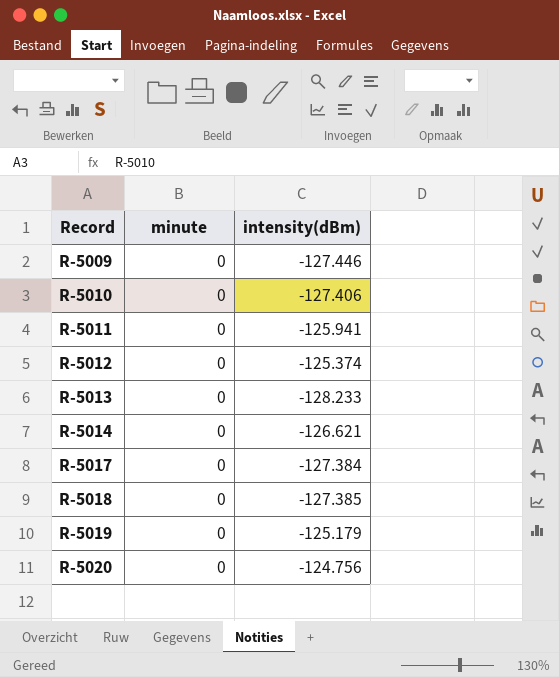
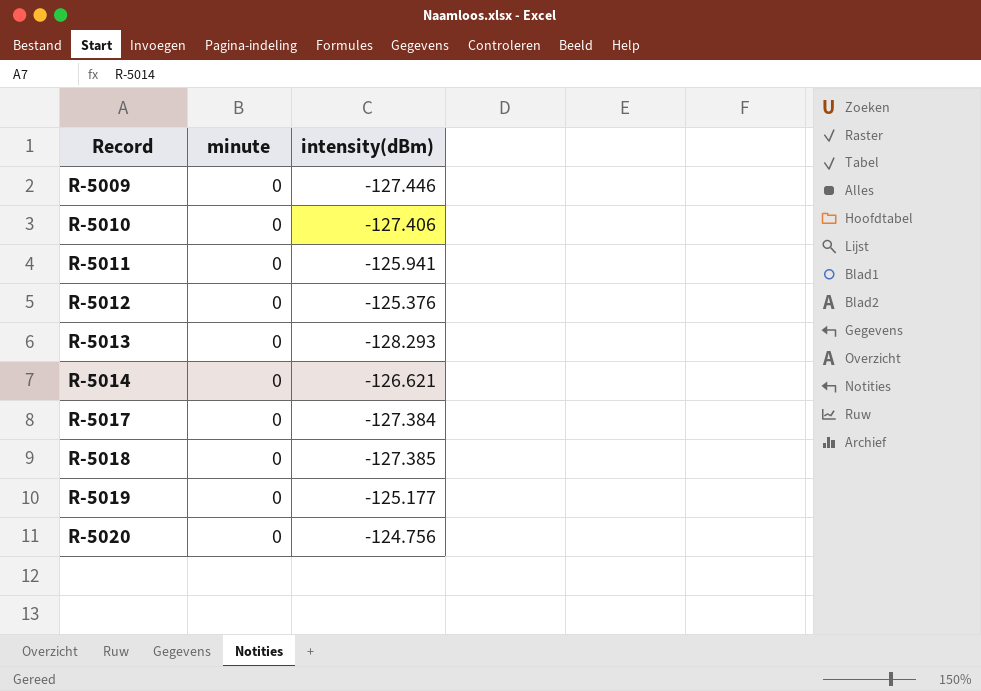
R-5012 | intensity(dBm): -125.374 -> -125.376
R-5013 | intensity(dBm): -128.233 -> -128.293
R-5019 | intensity(dBm): -125.179 -> -125.177

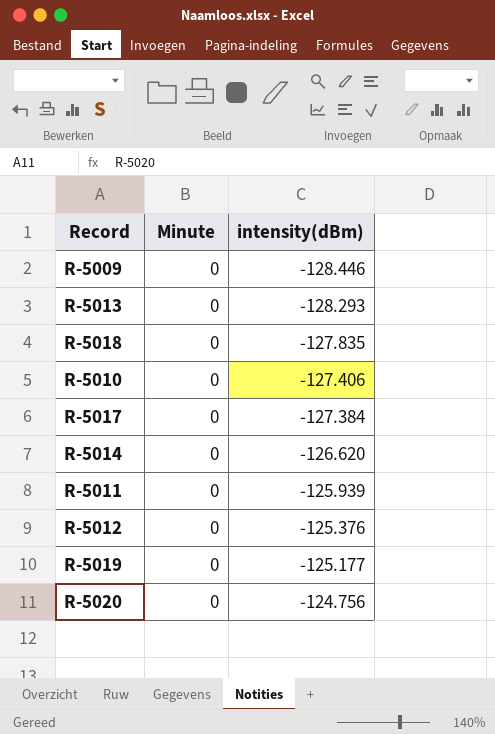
row order: Record ascending -> intensity(dBm) ascending
column name: minute -> Minute
R-5009 | intensity(dBm): -127.446 -> -128.446
R-5018 | intensity(dBm): -127.385 -> -127.835
R-5014 | intensity(dBm): -126.621 -> -126.620
R-5011 | intensity(dBm): -125.941 -> -125.939

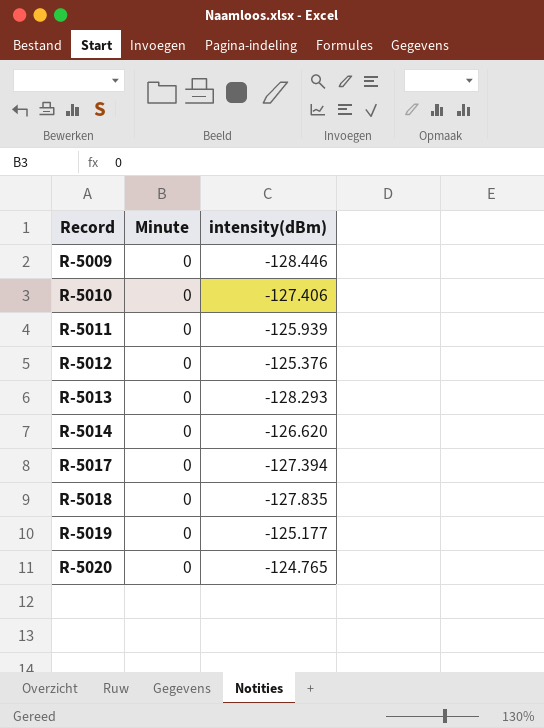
row order: intensity(dBm) ascending -> Record ascending
R-5017 | intensity(dBm): -127.384 -> -127.394
R-5020 | intensity(dBm): -124.756 -> -124.765

